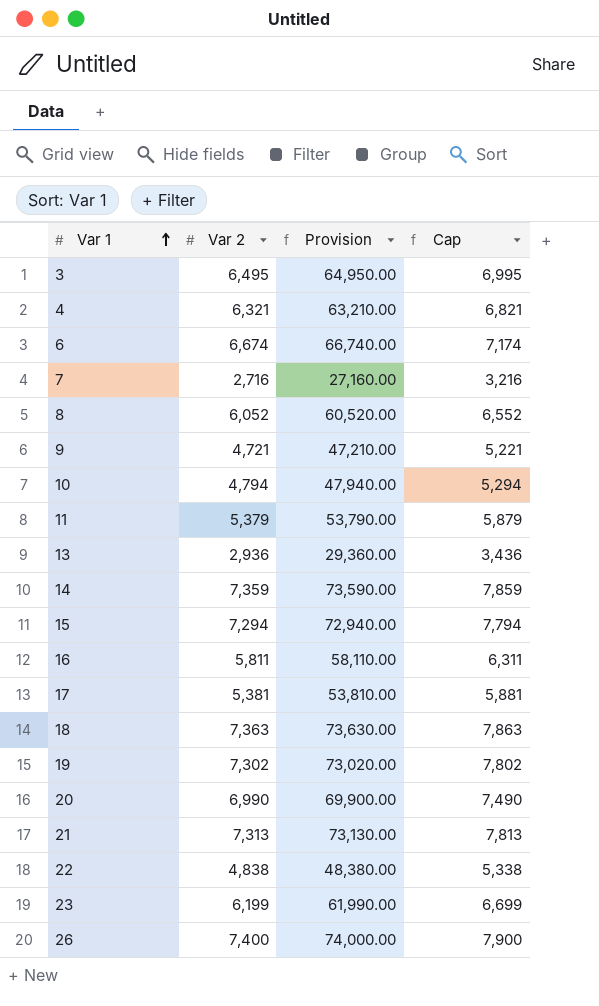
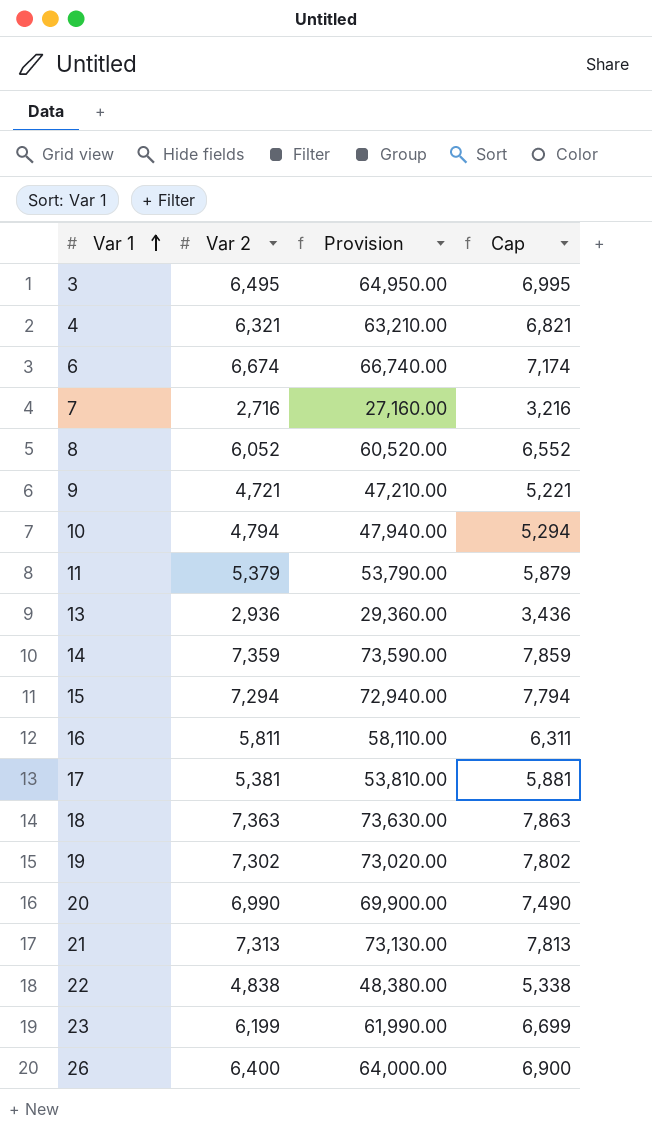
26 | Var 2: 7,400 -> 6,400
26 | Provision: 74,000.00 -> 64,000.00
26 | Cap: 7,900 -> 6,900

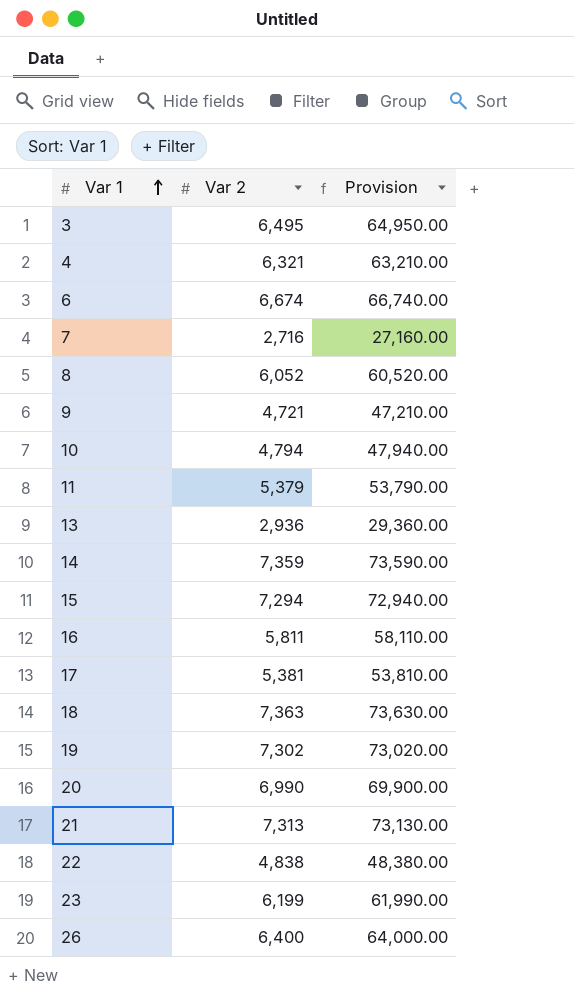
column Cap | formula: [Var 2] + 500 -> none

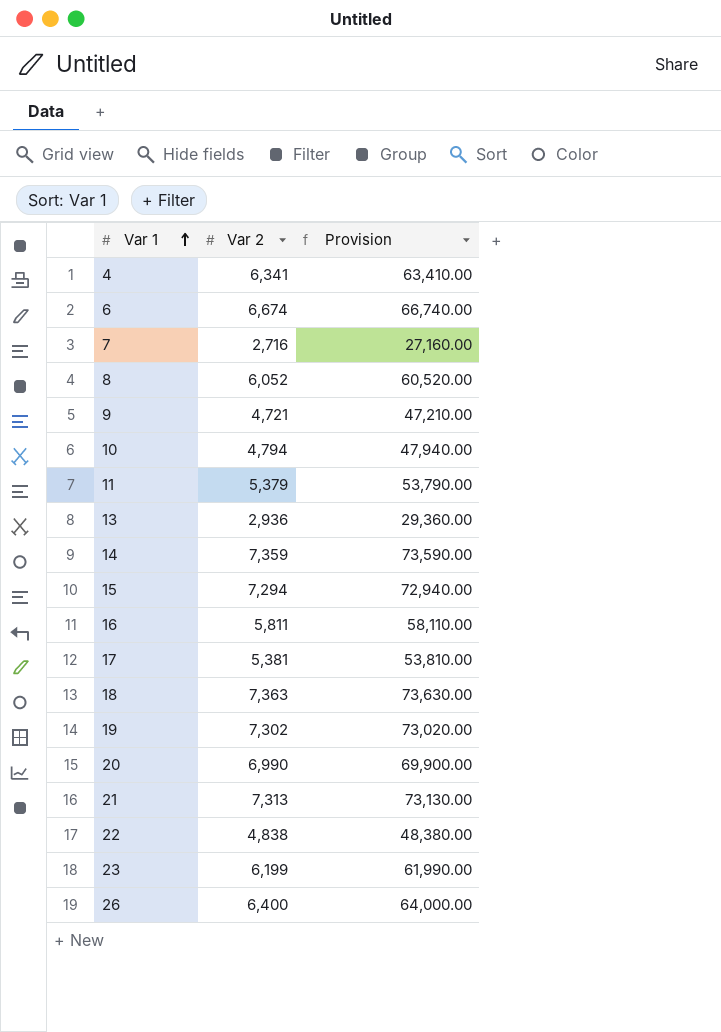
row 3: 6,495 | 64,950.00 -> none
4 | Var 2: 6,321 -> 6,341
4 | Provision: 63,210.00 -> 63,410.00

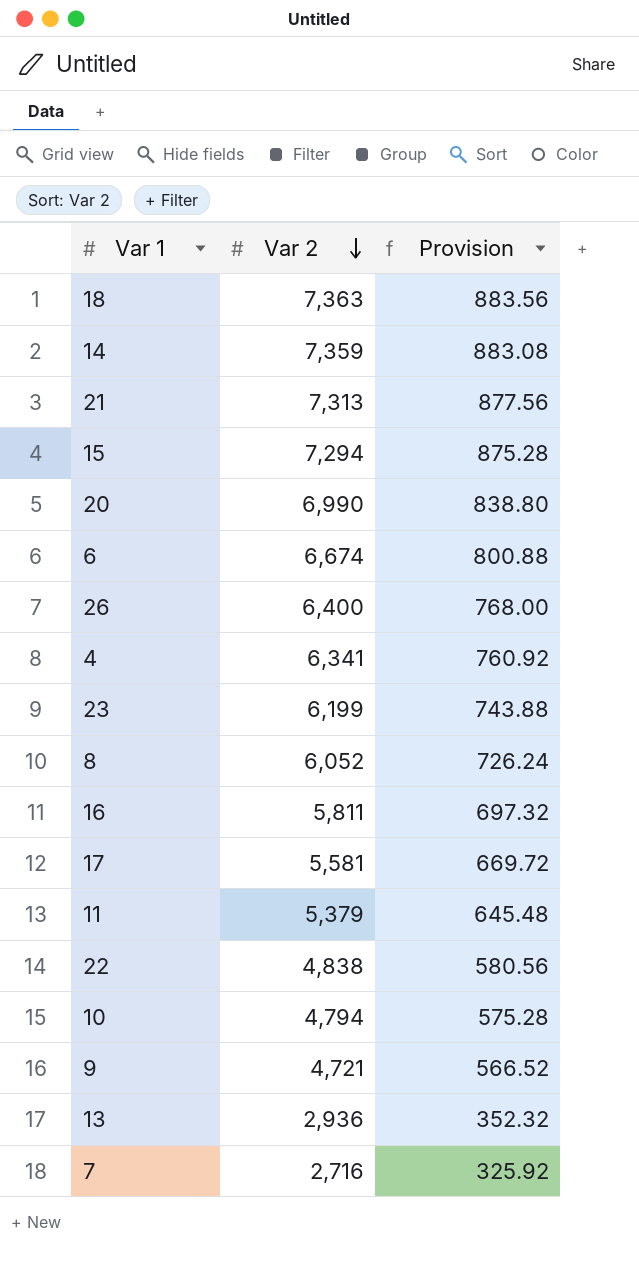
row order: Var 1 ascending -> Var 2 descending
column Provision | formula: [Var 2] * 10 -> [Var 2] * 0.12
row 19: 7,302 | 73,020.00 -> none
17 | Var 2: 5,381 -> 5,581

